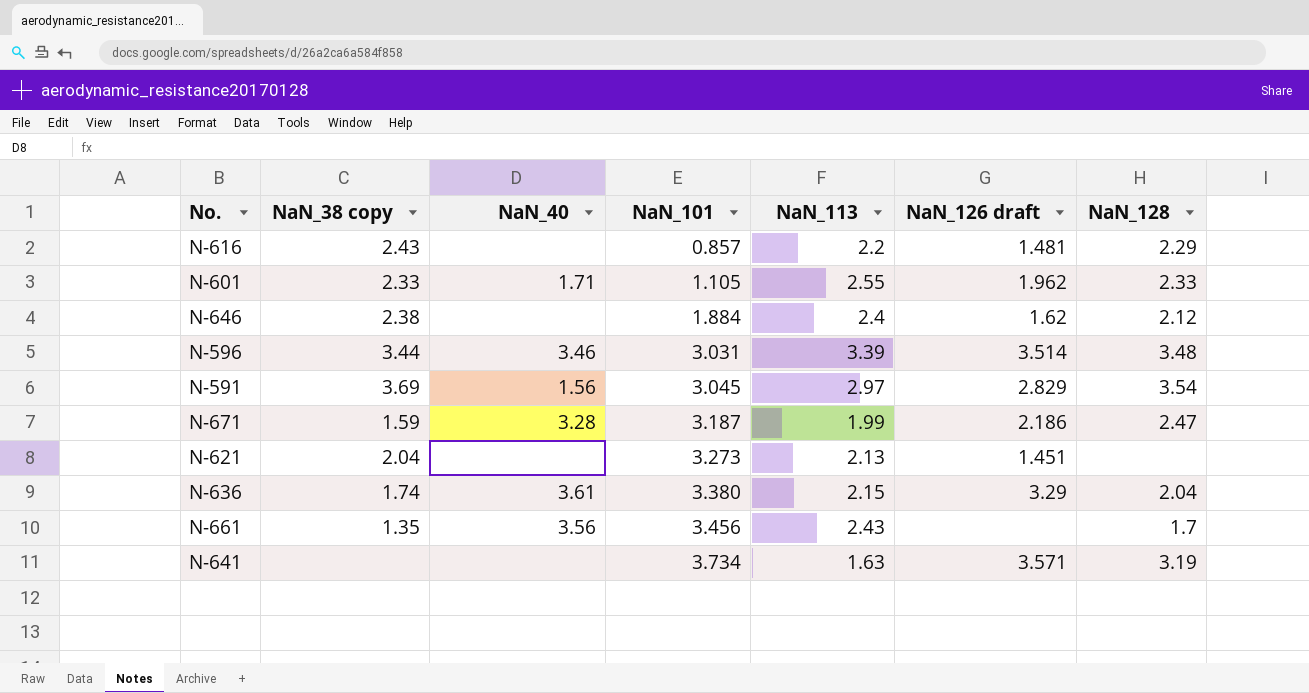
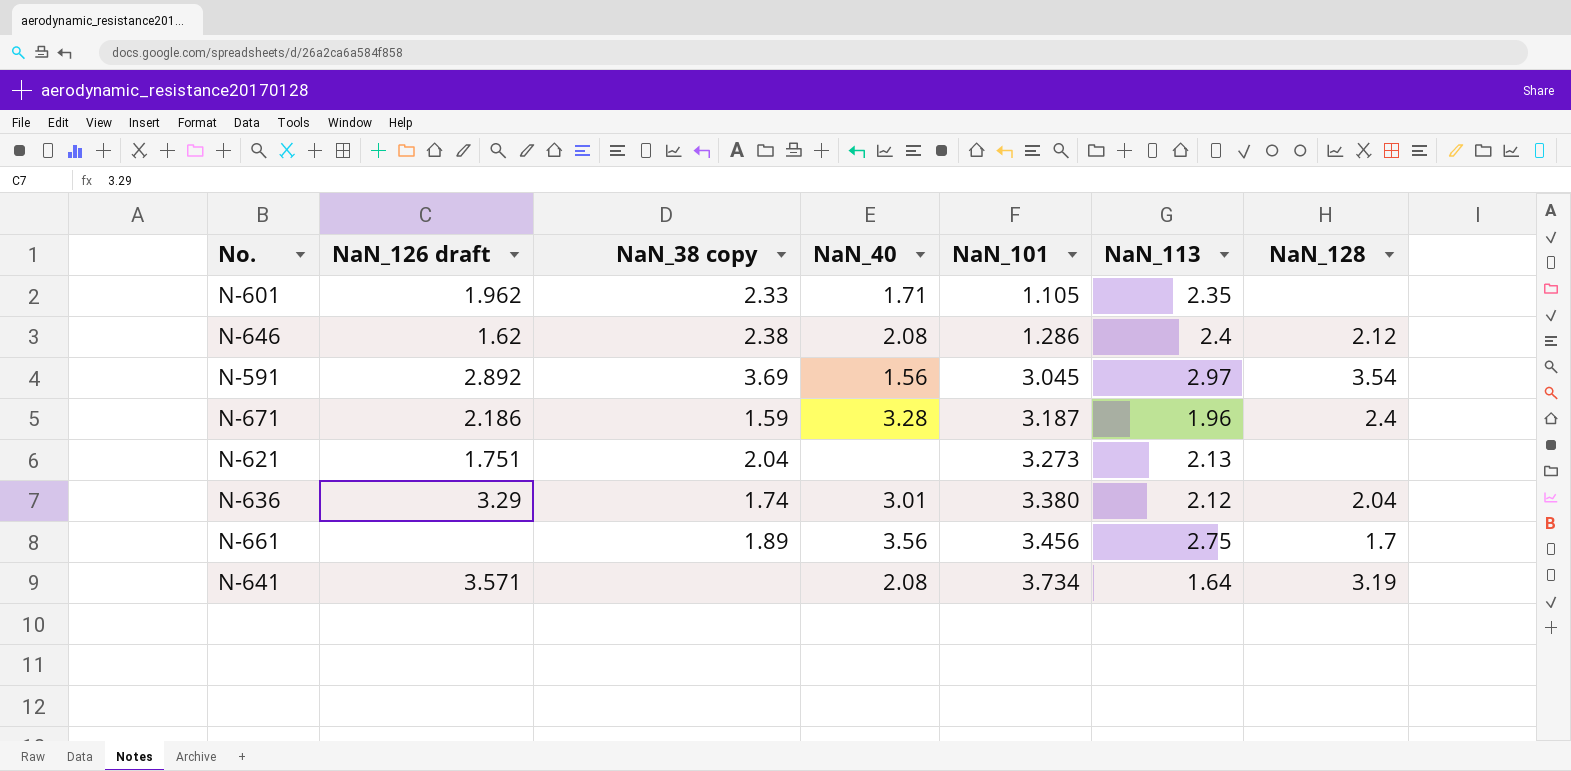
column NaN_126 draft | position: 6 -> 2
row N-616: 2.43 | none | 0.857 | 2.2 | 1.481 | 2.29 -> none
row N-596: 3.44 | 3.46 | 3.031 | 3.39 | 3.514 | 3.48 -> none
N-601 | NaN_113: 2.55 -> 2.35
N-601 | NaN_128: 2.33 -> none
N-646 | NaN_40: none -> 2.08
N-646 | NaN_101: 1.884 -> 1.286
N-591 | NaN_126 draft: 2.829 -> 2.892
N-671 | NaN_113: 1.99 -> 1.96
N-671 | NaN_128: 2.47 -> 2.4
N-621 | NaN_126 draft: 1.451 -> 1.751
N-636 | NaN_40: 3.61 -> 3.01
N-636 | NaN_113: 2.15 -> 2.12
N-661 | NaN_38 copy: 1.35 -> 1.89
N-661 | NaN_113: 2.43 -> 2.75
N-641 | NaN_40: none -> 2.08
N-641 | NaN_113: 1.63 -> 1.64

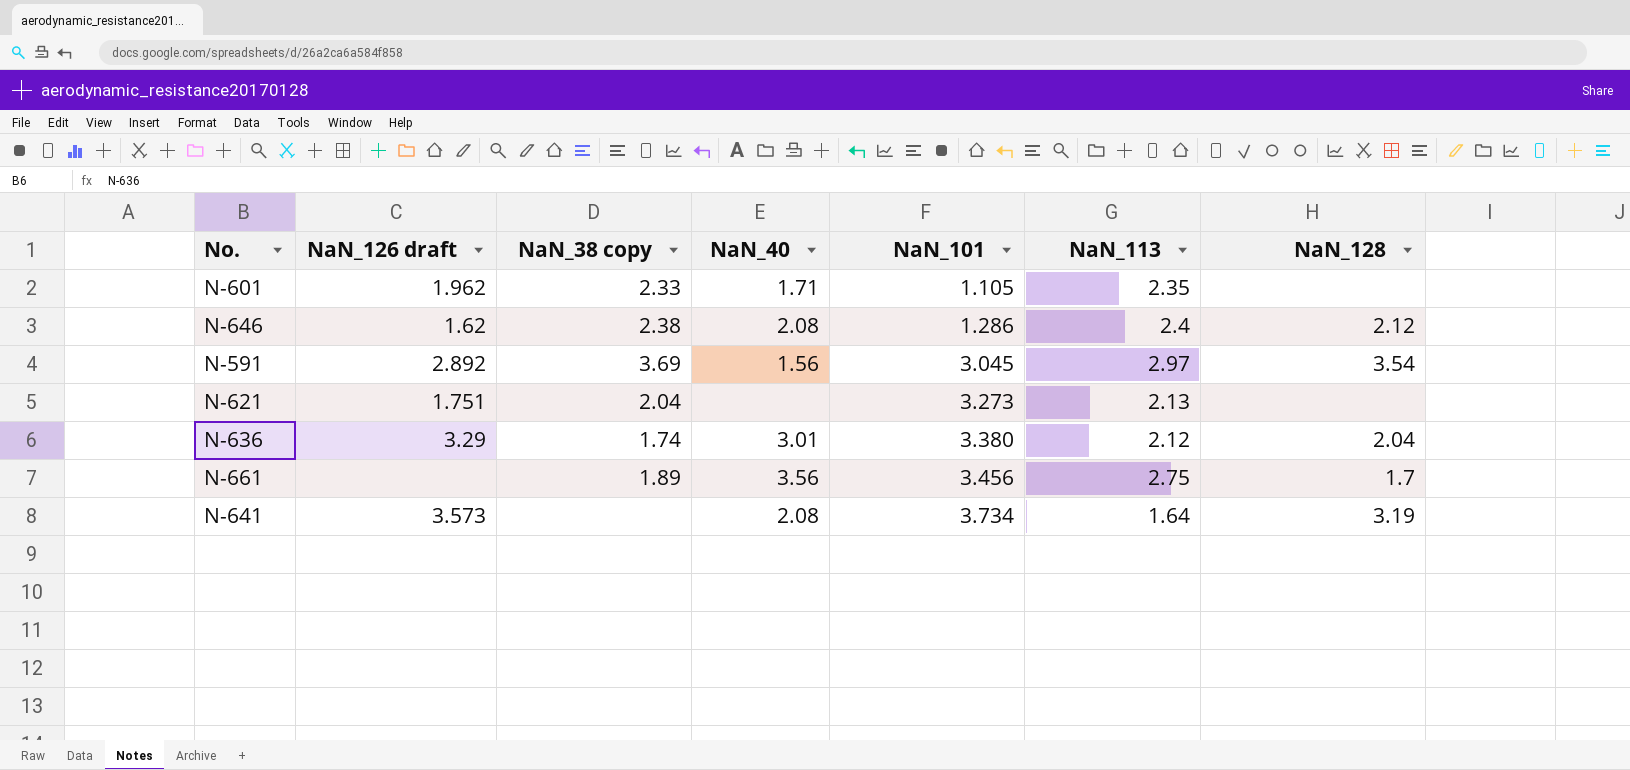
row N-671: 2.186 | 1.59 | 3.28 | 3.187 | 1.96 | 2.4 -> none
N-641 | NaN_126 draft: 3.571 -> 3.573

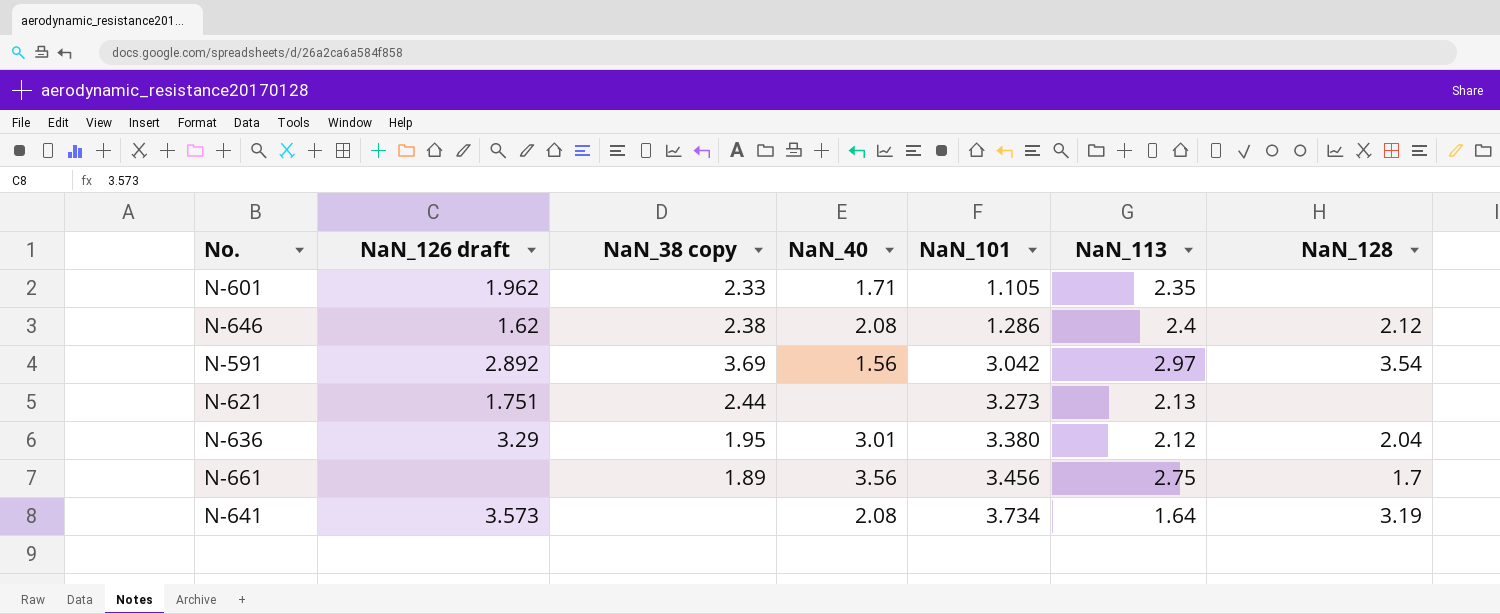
N-591 | NaN_101: 3.045 -> 3.042
N-621 | NaN_38 copy: 2.04 -> 2.44
N-636 | NaN_38 copy: 1.74 -> 1.95

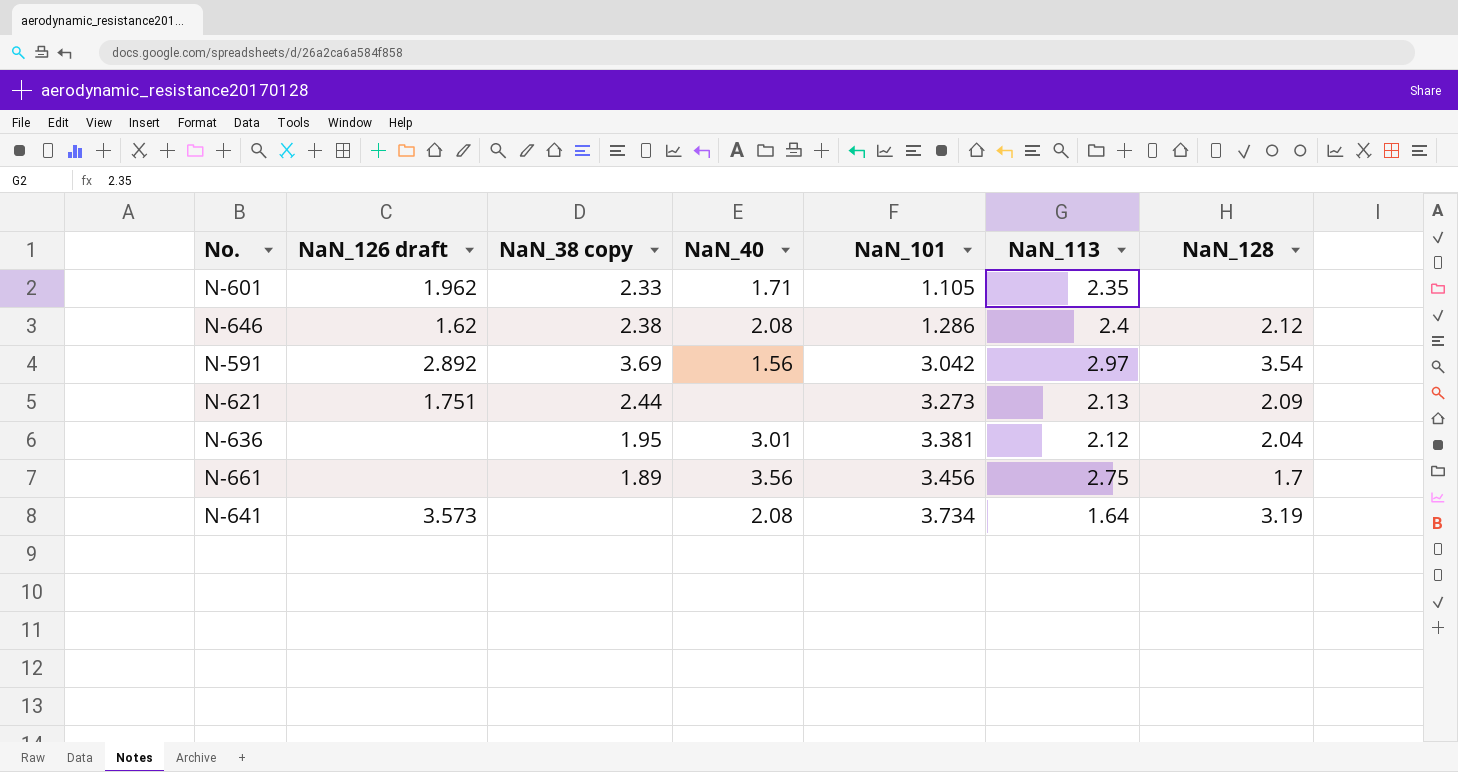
N-621 | NaN_128: none -> 2.09
N-636 | NaN_126 draft: 3.29 -> none
N-636 | NaN_101: 3.380 -> 3.381

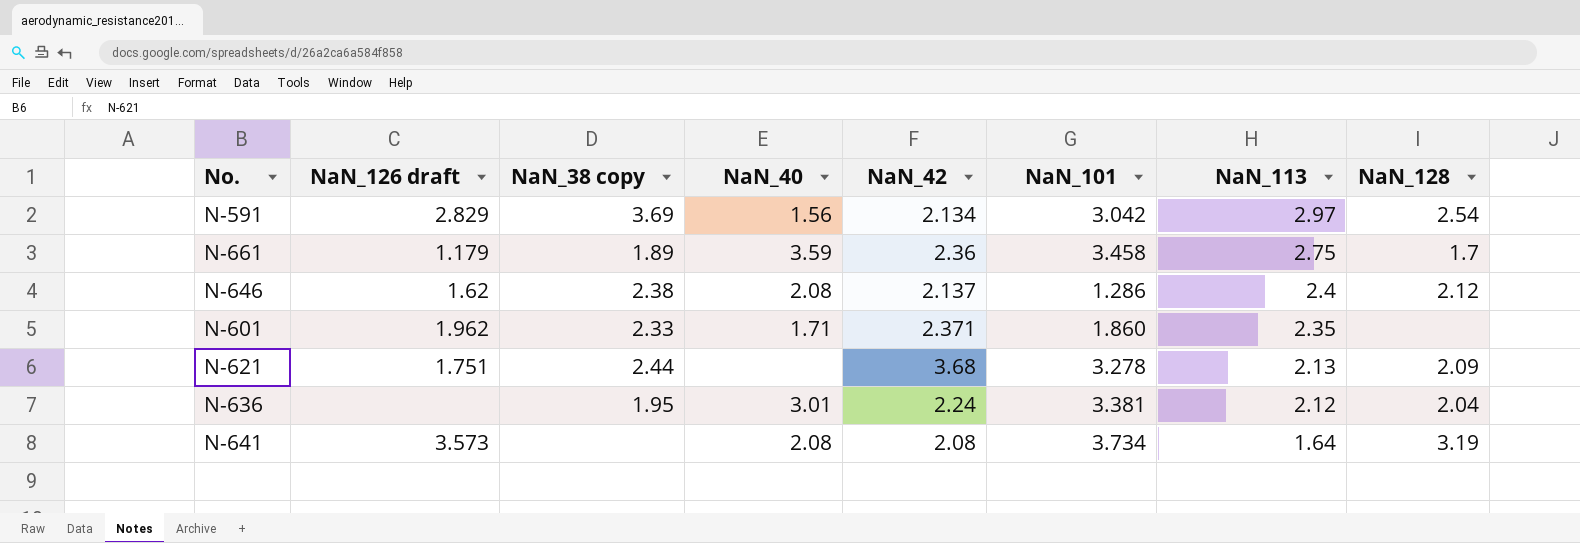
row order: NaN_101 ascending -> NaN_113 descending
column NaN_42 | position: none -> 5
N-591 | NaN_126 draft: 2.892 -> 2.829
N-591 | NaN_128: 3.54 -> 2.54
N-661 | NaN_126 draft: none -> 1.179
N-661 | NaN_40: 3.56 -> 3.59
N-661 | NaN_101: 3.456 -> 3.458
N-601 | NaN_101: 1.105 -> 1.860
N-621 | NaN_101: 3.273 -> 3.278

